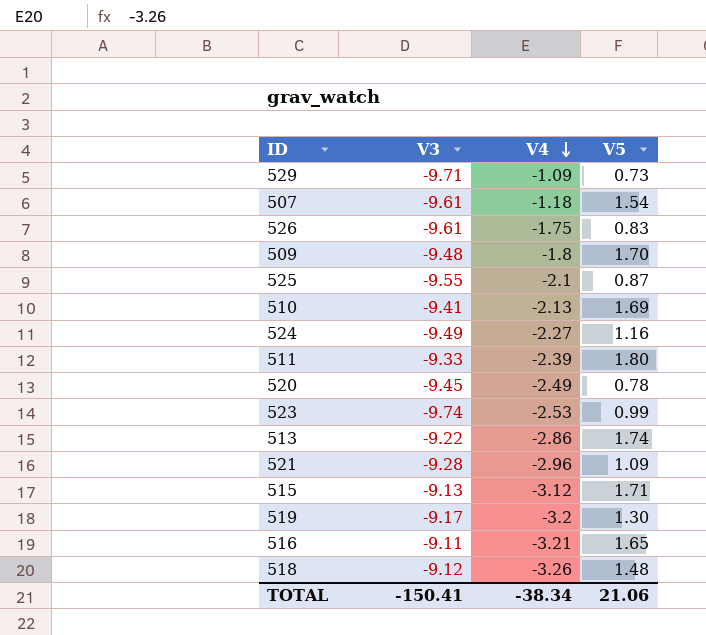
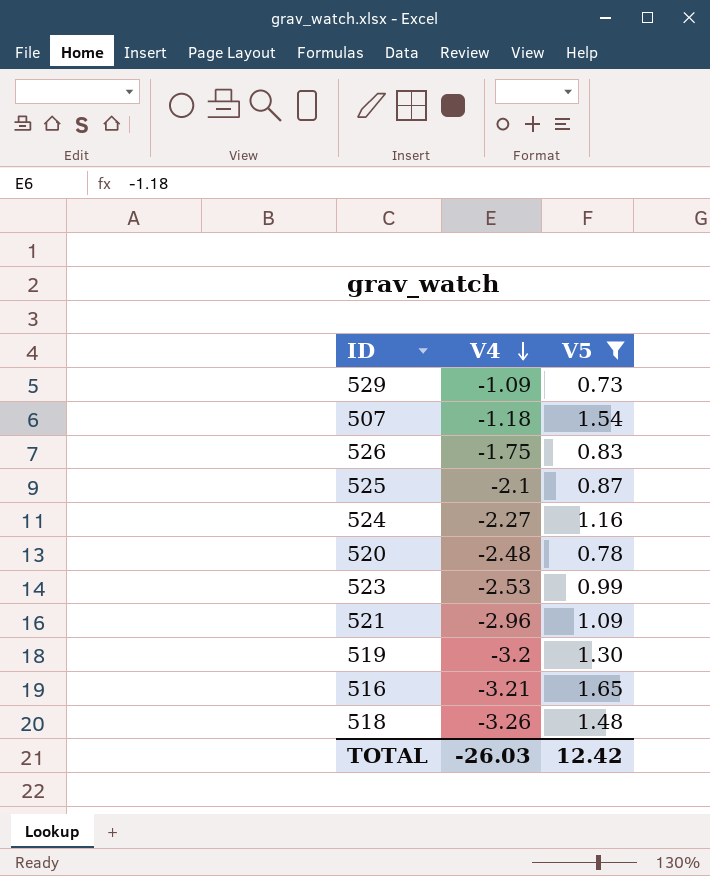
filter: none -> V5 <= 1.65
column V3 | position: 2 -> none
520 | V4: -2.49 -> -2.48
TOTAL | V4: -38.34 -> -26.03
TOTAL | V5: 21.06 -> 12.42

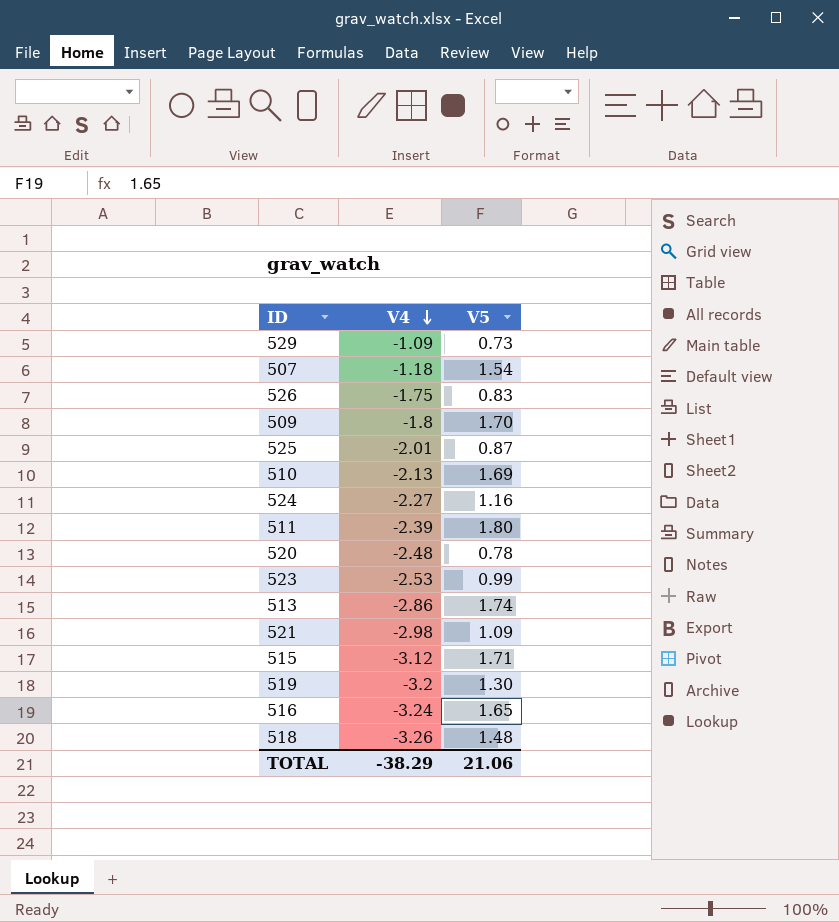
filter: V5 <= 1.65 -> none
525 | V4: -2.1 -> -2.01
521 | V4: -2.96 -> -2.98
516 | V4: -3.21 -> -3.24
TOTAL | V4: -26.03 -> -38.29
TOTAL | V5: 12.42 -> 21.06

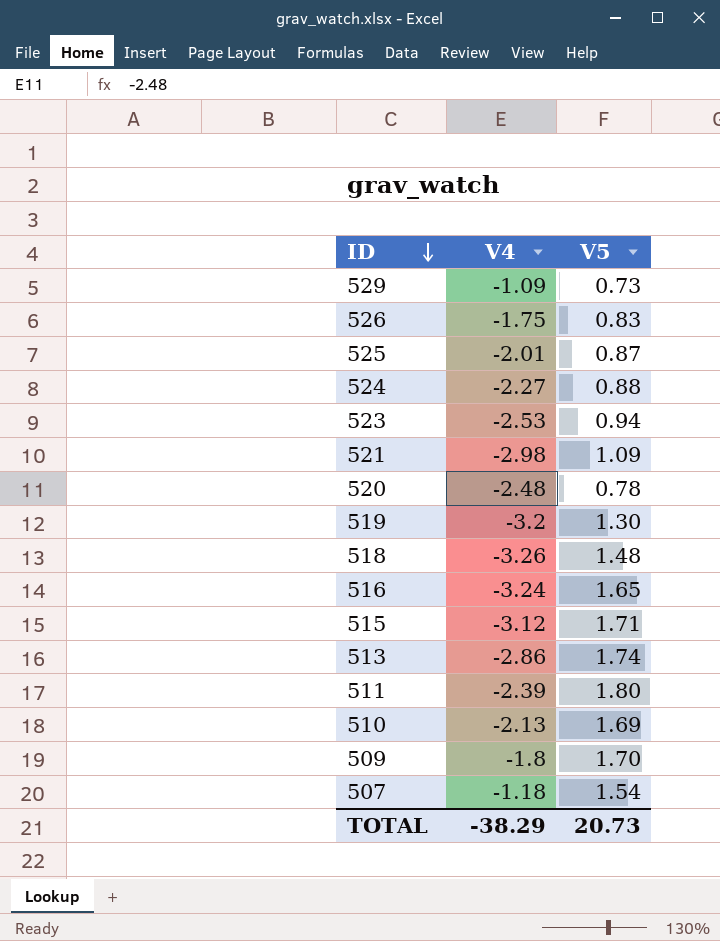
row order: V4 descending -> ID descending
524 | V5: 1.16 -> 0.88
523 | V5: 0.99 -> 0.94
TOTAL | V5: 21.06 -> 20.73

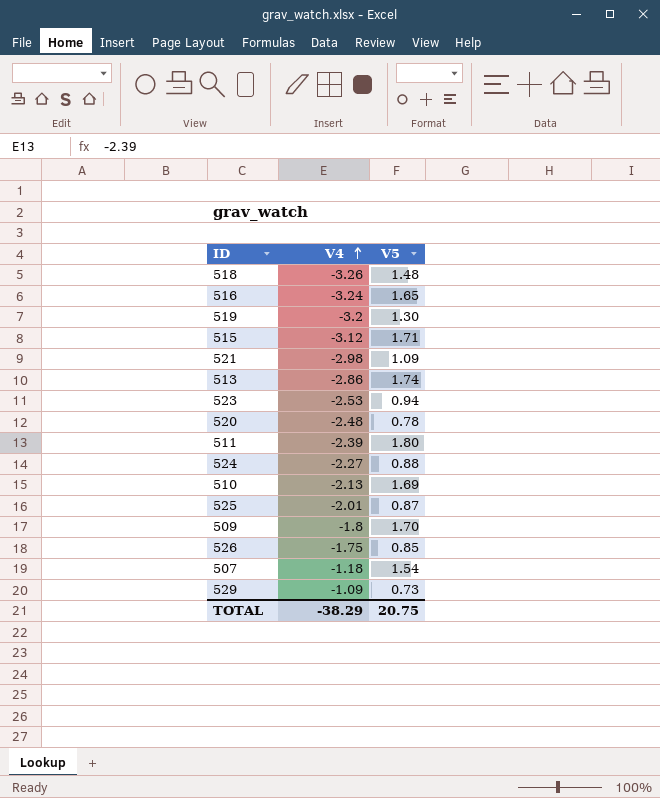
row order: ID descending -> V4 ascending
526 | V5: 0.83 -> 0.85
TOTAL | V5: 20.73 -> 20.75

